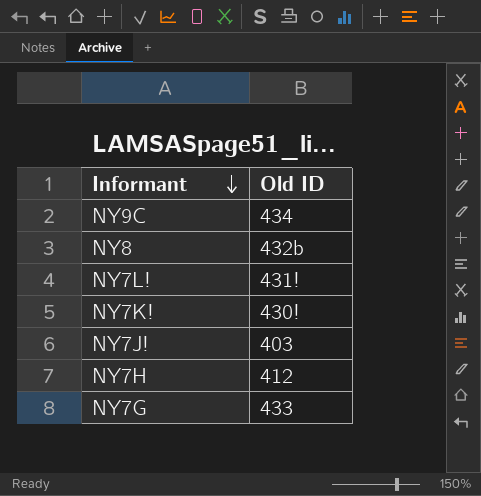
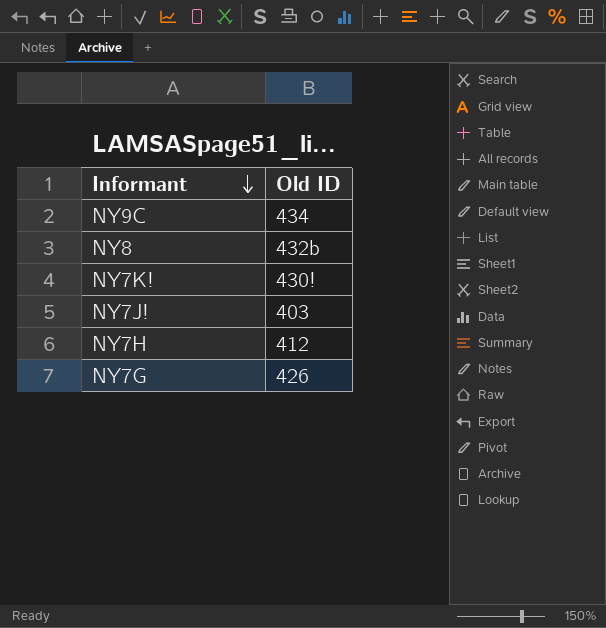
row NY7L!: 431! -> none
NY7G | Old ID: 433 -> 426

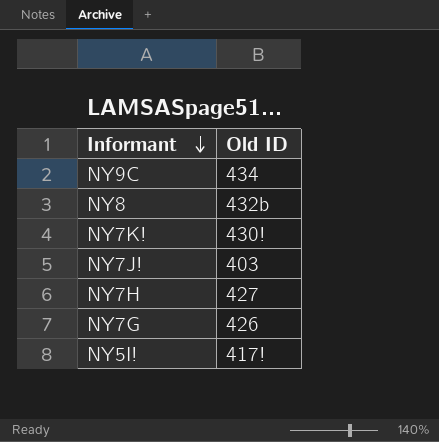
NY7H | Old ID: 412 -> 427
row NY5I!: none -> 417!

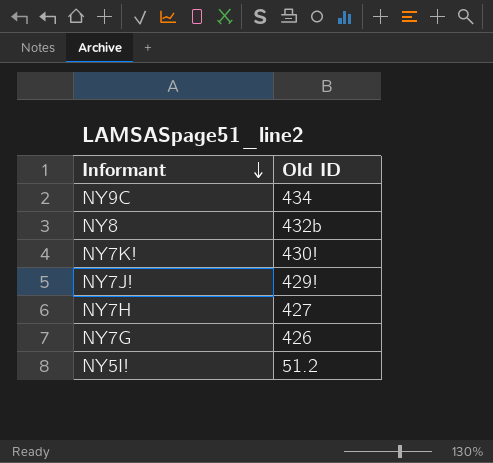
NY7J! | Old ID: 403 -> 429!
NY5I! | Old ID: 417! -> 51.2

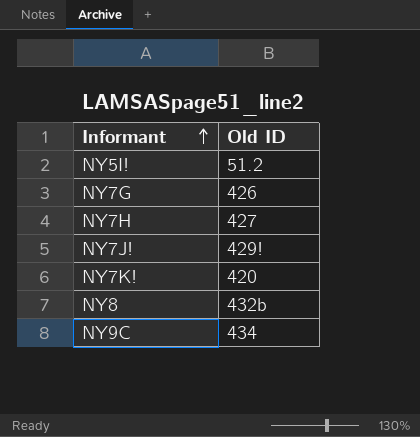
row order: Informant descending -> Informant ascending
NY7K! | Old ID: 430! -> 420

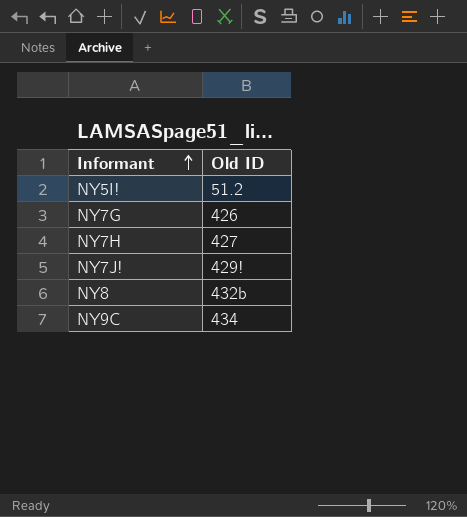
row NY7K!: 420 -> none

